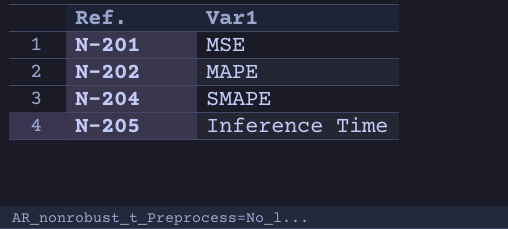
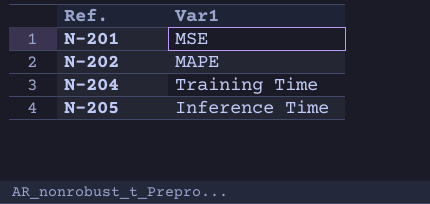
N-204 | Var1: SMAPE -> Training Time

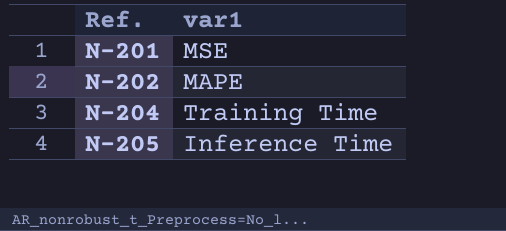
column name: Var1 -> var1

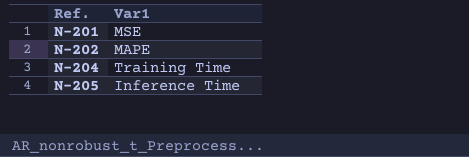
column name: var1 -> Var1

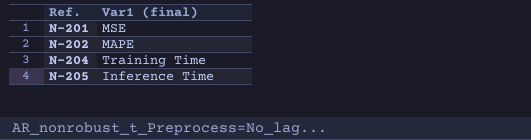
column name: Var1 -> Var1 (final)

